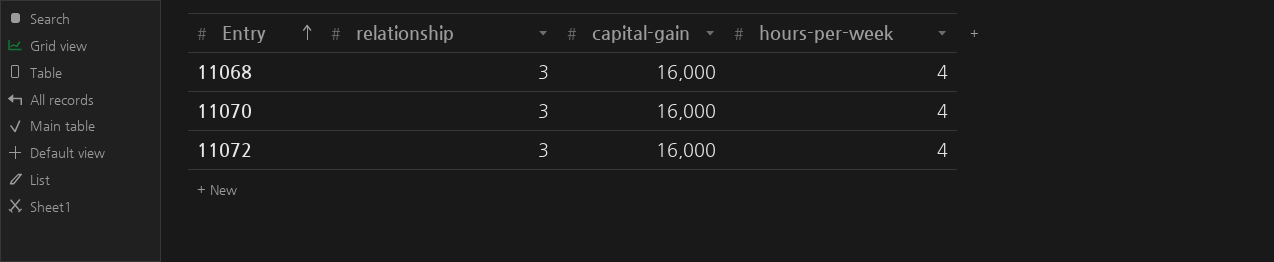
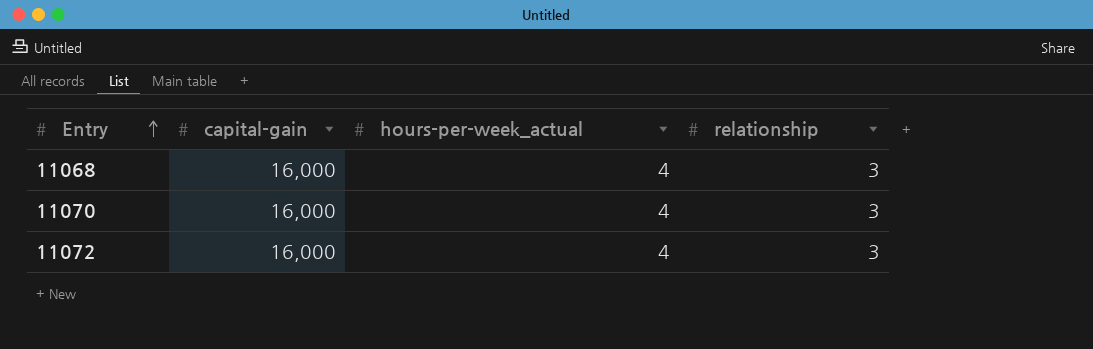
column name: hours-per-week -> hours-per-week_actual
column relationship | position: 2 -> 4

